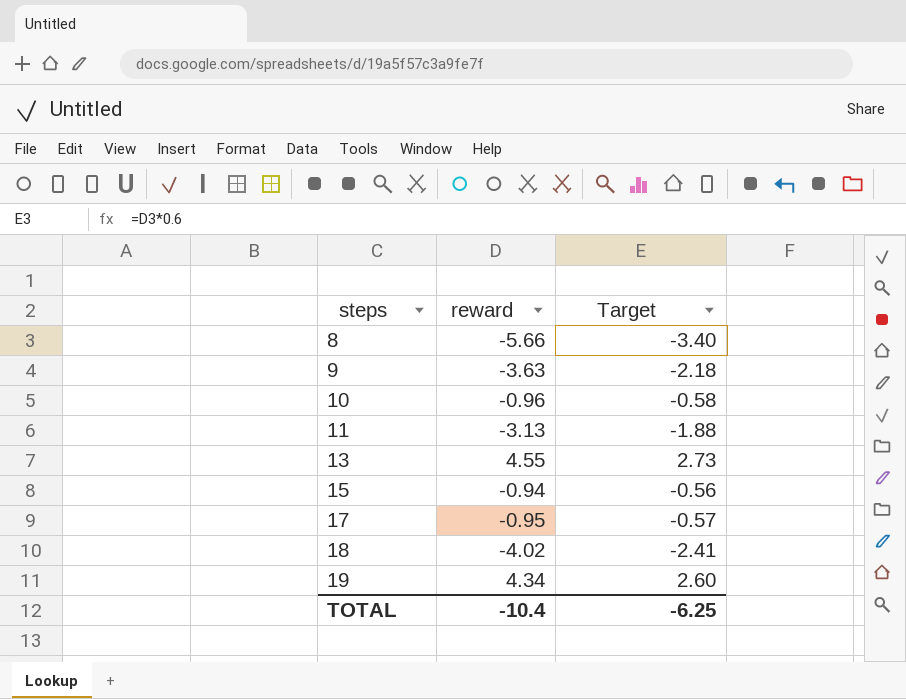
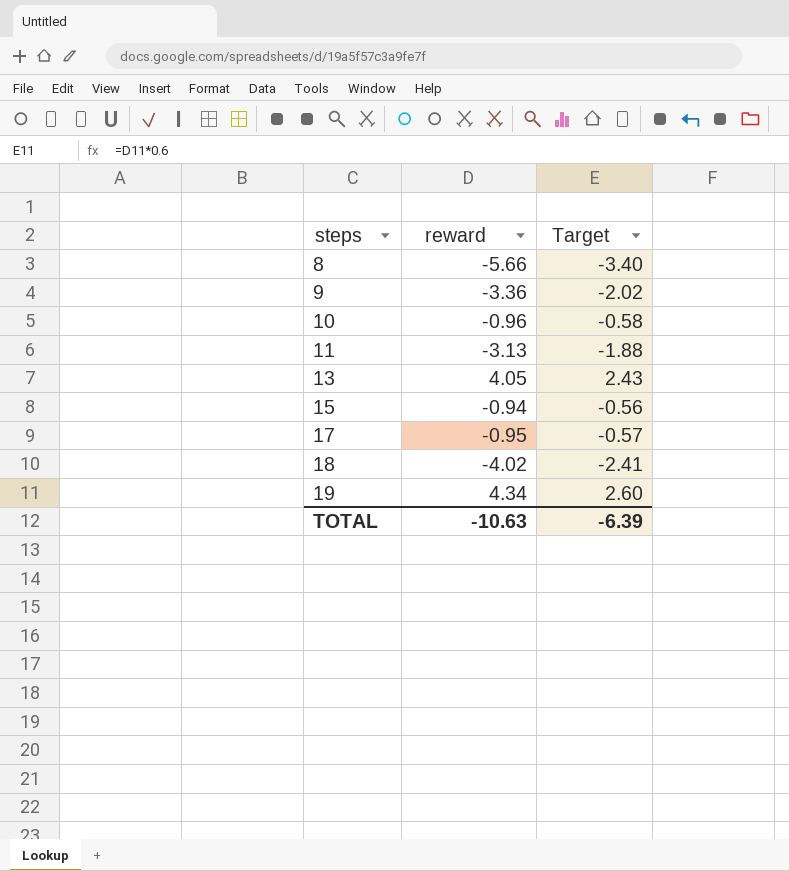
9 | reward: -3.63 -> -3.36
9 | Target: -2.18 -> -2.02
13 | reward: 4.55 -> 4.05
13 | Target: 2.73 -> 2.43
TOTAL | reward: -10.4 -> -10.63
TOTAL | Target: -6.25 -> -6.39

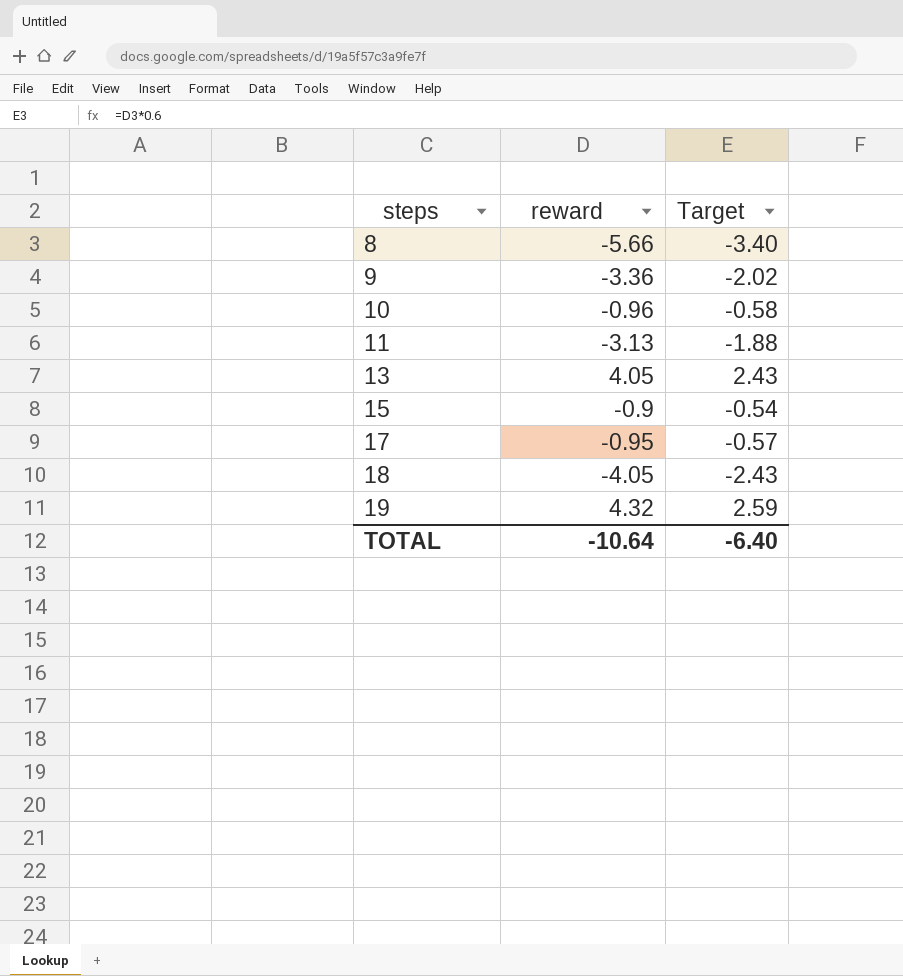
15 | reward: -0.94 -> -0.9
15 | Target: -0.56 -> -0.54
18 | reward: -4.02 -> -4.05
18 | Target: -2.41 -> -2.43
19 | reward: 4.34 -> 4.32
19 | Target: 2.60 -> 2.59
TOTAL | reward: -10.63 -> -10.64
TOTAL | Target: -6.39 -> -6.40

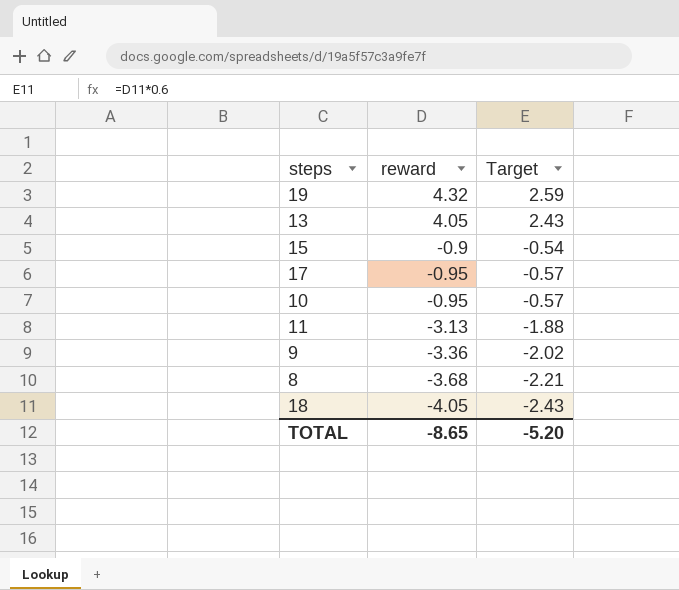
row order: steps ascending -> reward descending
10 | reward: -0.96 -> -0.95
10 | Target: -0.58 -> -0.57
8 | reward: -5.66 -> -3.68
8 | Target: -3.40 -> -2.21
TOTAL | reward: -10.64 -> -8.65
TOTAL | Target: -6.40 -> -5.20

